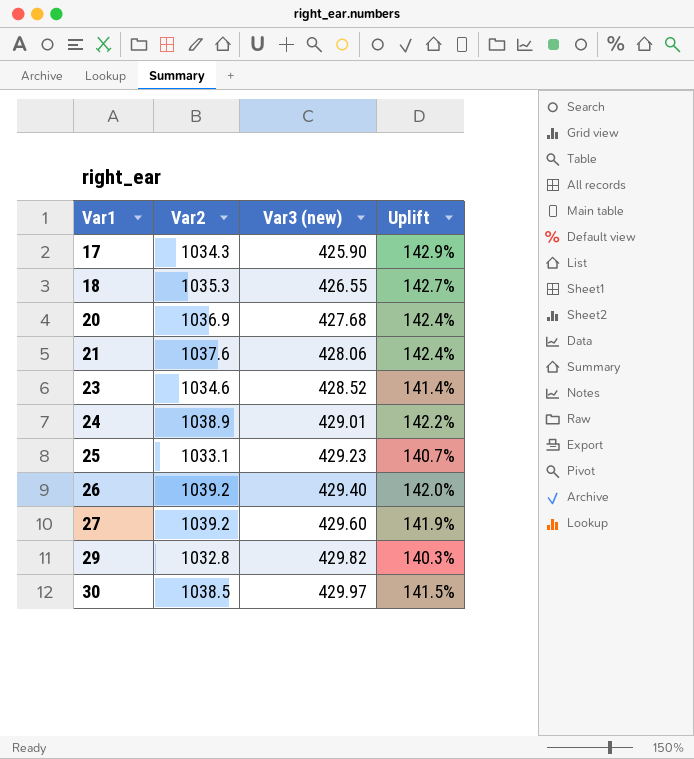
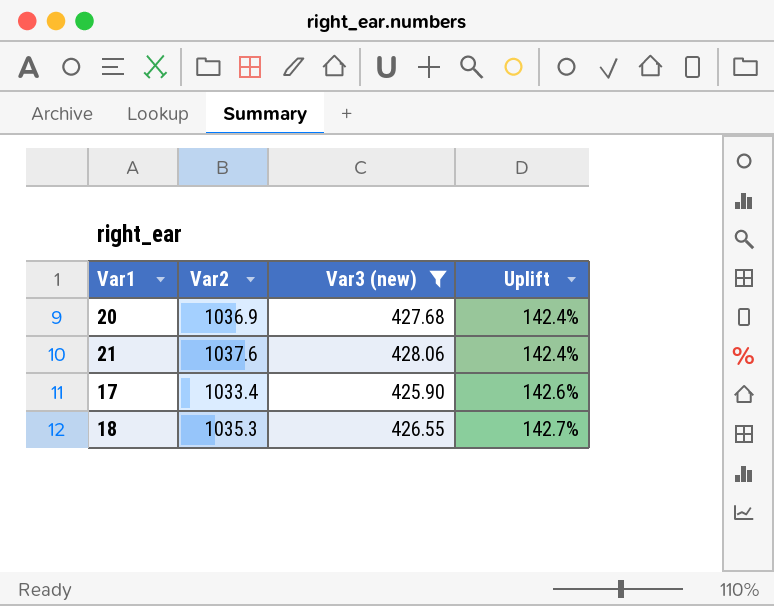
filter: none -> Var3 (new) <= 428.06
row order: Var1 ascending -> Uplift ascending
17 | Var2: 1034.3 -> 1033.4
17 | Uplift: 142.9% -> 142.6%

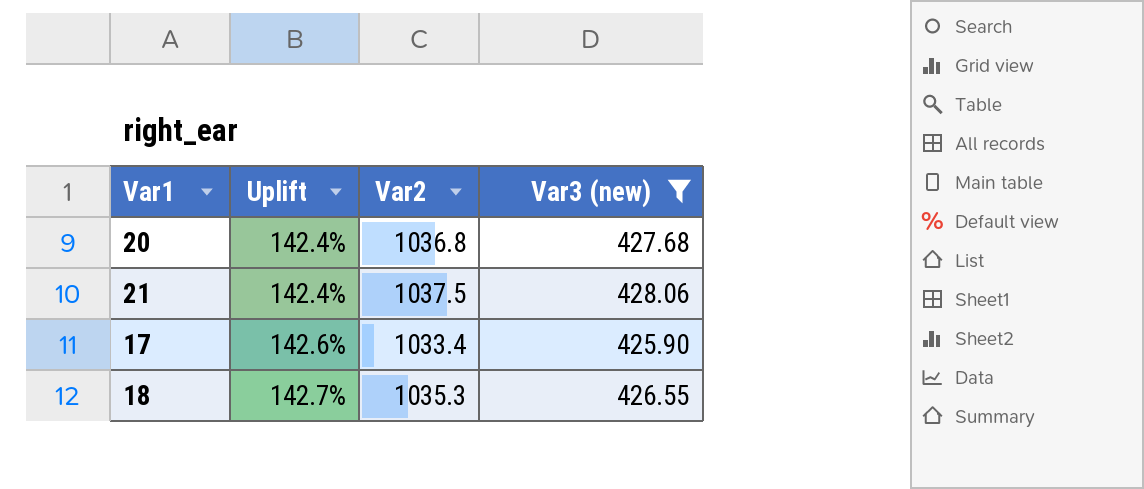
column Uplift | position: 4 -> 2
20 | Var2: 1036.9 -> 1036.8
21 | Var2: 1037.6 -> 1037.5

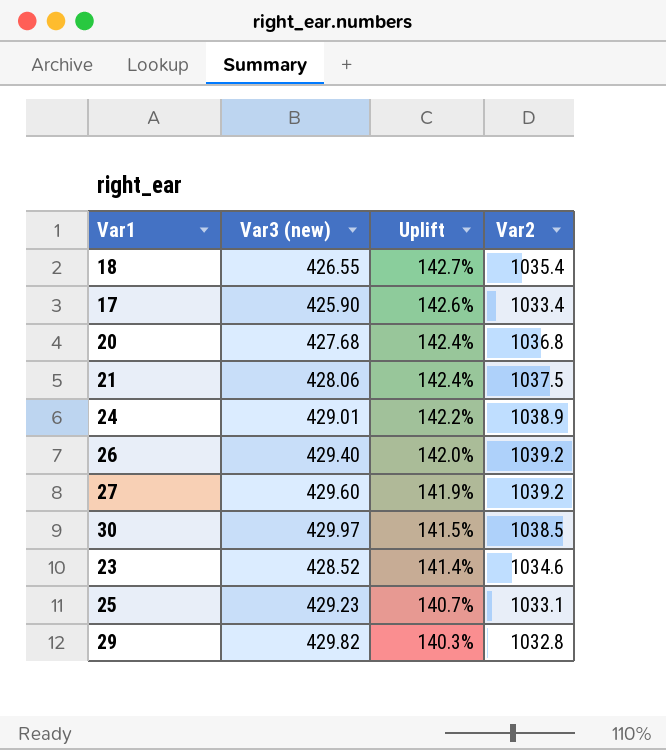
filter: Var3 (new) <= 428.06 -> none
row order: Uplift ascending -> Uplift descending
column Var3 (new) | position: 4 -> 2
18 | Var2: 1035.3 -> 1035.4

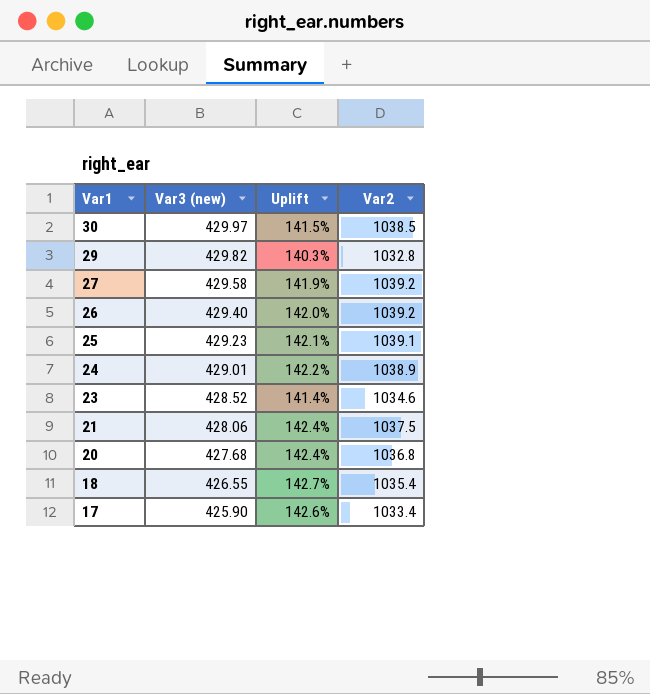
row order: Uplift descending -> Var1 descending
27 | Var3 (new): 429.60 -> 429.58
25 | Uplift: 140.7% -> 142.1%
25 | Var2: 1033.1 -> 1039.1

